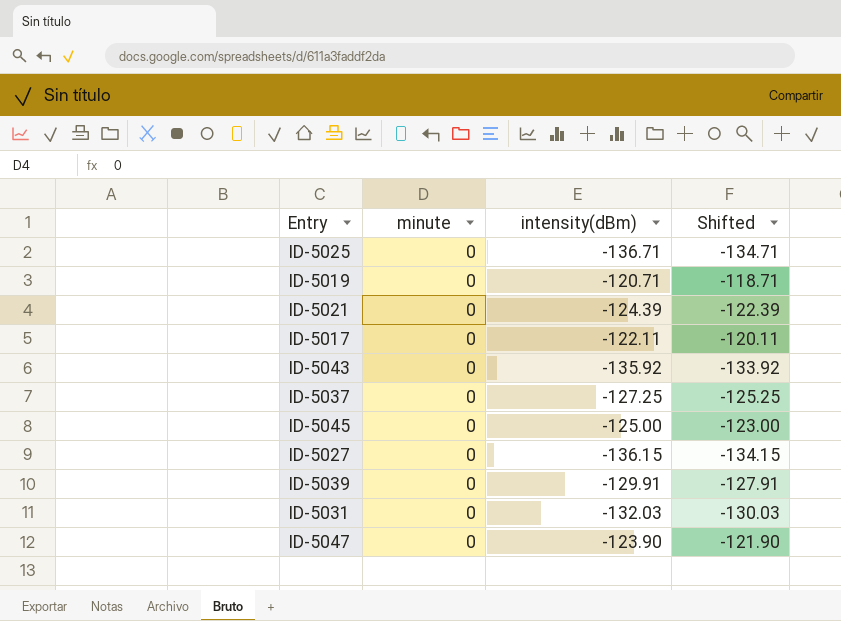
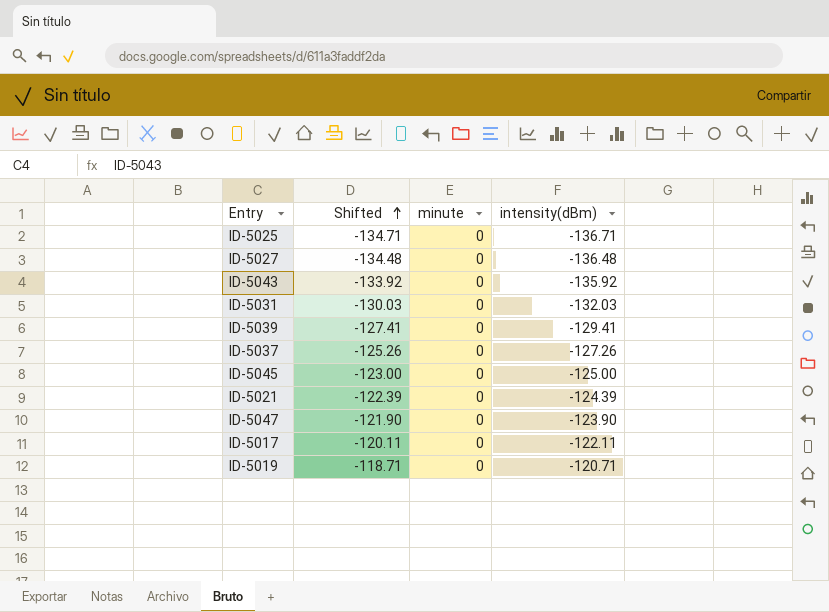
row order: none -> Shifted ascending
column Shifted | position: 4 -> 2
ID-5027 | Shifted: -134.15 -> -134.48
ID-5027 | intensity(dBm): -136.15 -> -136.48
ID-5039 | Shifted: -127.91 -> -127.41
ID-5039 | intensity(dBm): -129.91 -> -129.41
ID-5037 | Shifted: -125.25 -> -125.26
ID-5037 | intensity(dBm): -127.25 -> -127.26

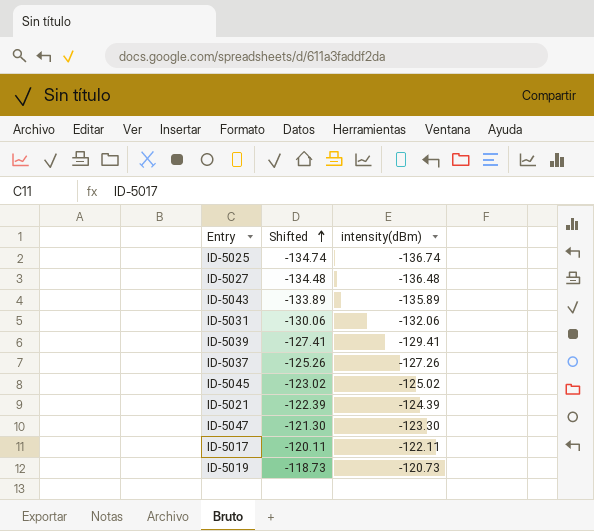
column minute | position: 3 -> none
ID-5025 | Shifted: -134.71 -> -134.74
ID-5025 | intensity(dBm): -136.71 -> -136.74
ID-5043 | Shifted: -133.92 -> -133.89
ID-5043 | intensity(dBm): -135.92 -> -135.89
ID-5031 | Shifted: -130.03 -> -130.06
ID-5031 | intensity(dBm): -132.03 -> -132.06
ID-5045 | Shifted: -123.00 -> -123.02
ID-5045 | intensity(dBm): -125.00 -> -125.02
ID-5047 | Shifted: -121.90 -> -121.30
ID-5047 | intensity(dBm): -123.90 -> -123.30
ID-5019 | Shifted: -118.71 -> -118.73
ID-5019 | intensity(dBm): -120.71 -> -120.73

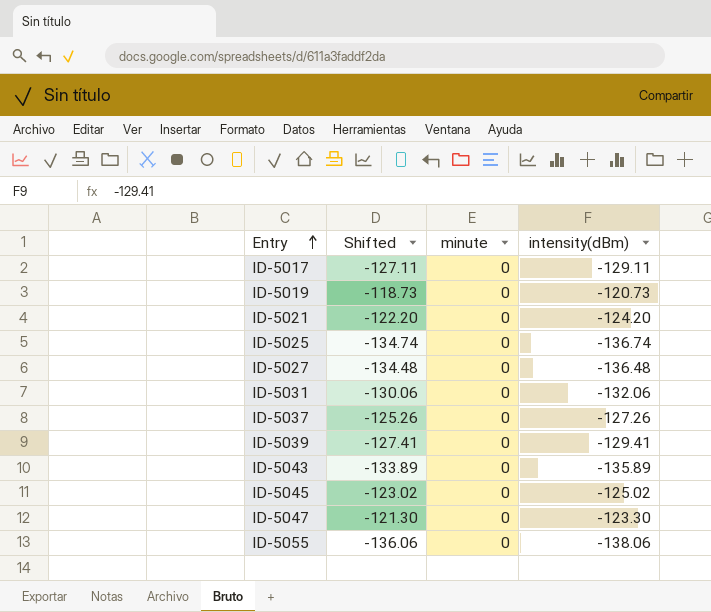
row order: Shifted ascending -> Entry ascending
column minute | position: none -> 3
ID-5017 | Shifted: -120.11 -> -127.11
ID-5017 | intensity(dBm): -122.11 -> -129.11
ID-5021 | Shifted: -122.39 -> -122.20
ID-5021 | intensity(dBm): -124.39 -> -124.20
row ID-5055: none -> -136.06 | 0 | -138.06

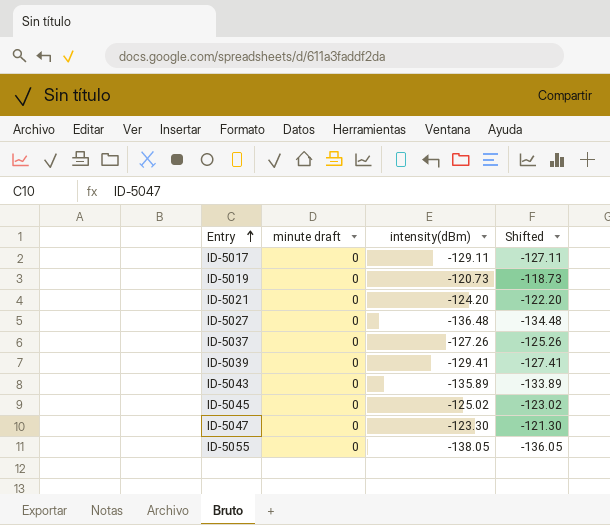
column name: minute -> minute draft
column Shifted | position: 2 -> 4
row ID-5025: -134.74 | 0 | -136.74 -> none
row ID-5031: -130.06 | 0 | -132.06 -> none
ID-5055 | intensity(dBm): -138.06 -> -138.05
ID-5055 | Shifted: -136.06 -> -136.05

